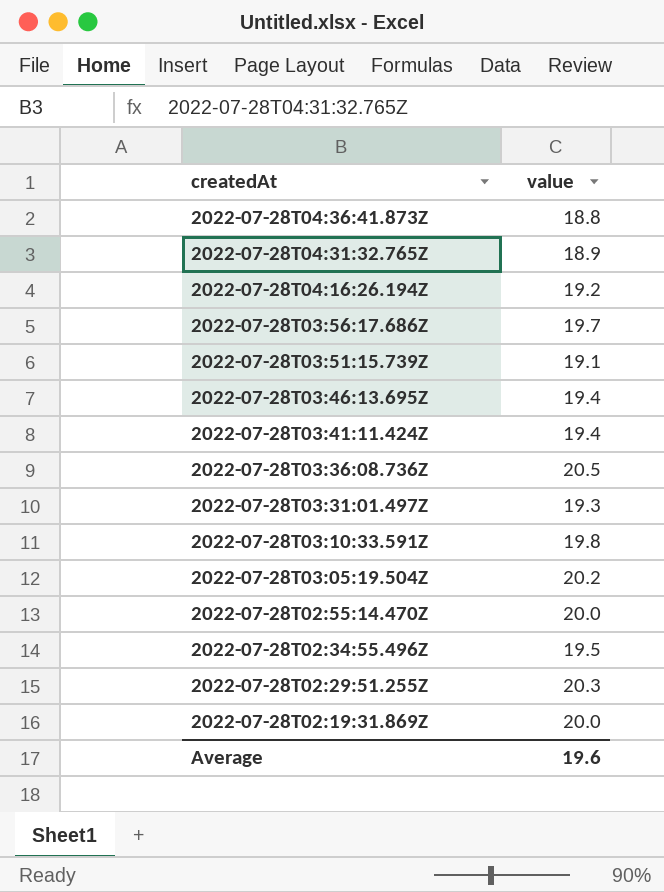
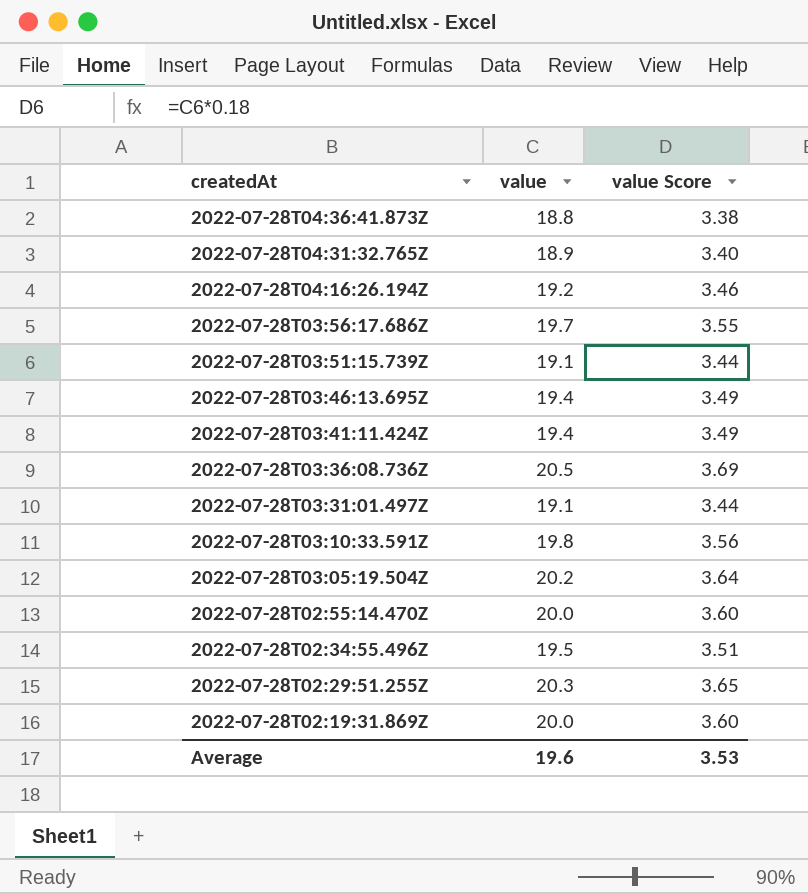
column value Score | formula: none -> [value] * 0.18
2022-07-28T03:31:01.497Z | value: 19.3 -> 19.1

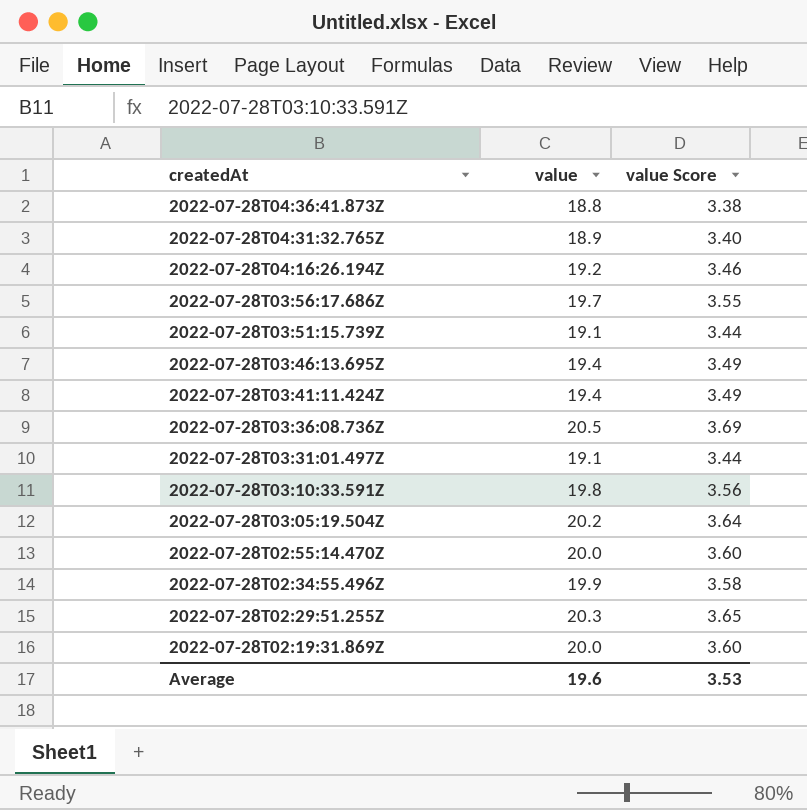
2022-07-28T02:34:55.496Z | value: 19.5 -> 19.9
2022-07-28T02:34:55.496Z | value Score: 3.51 -> 3.58

